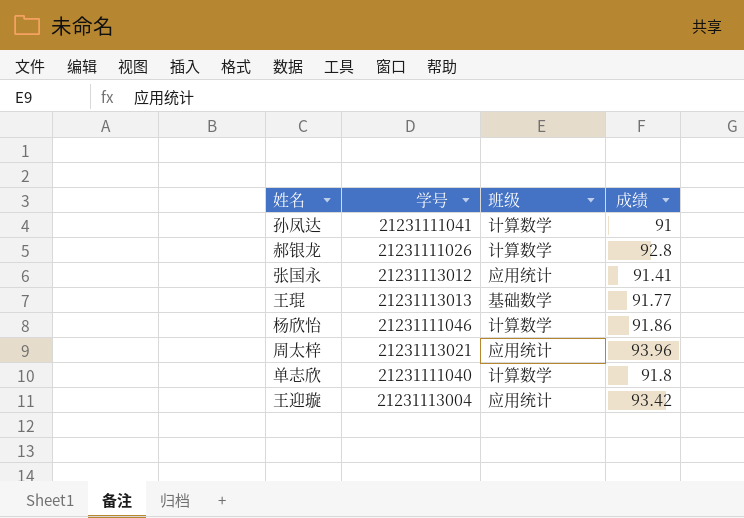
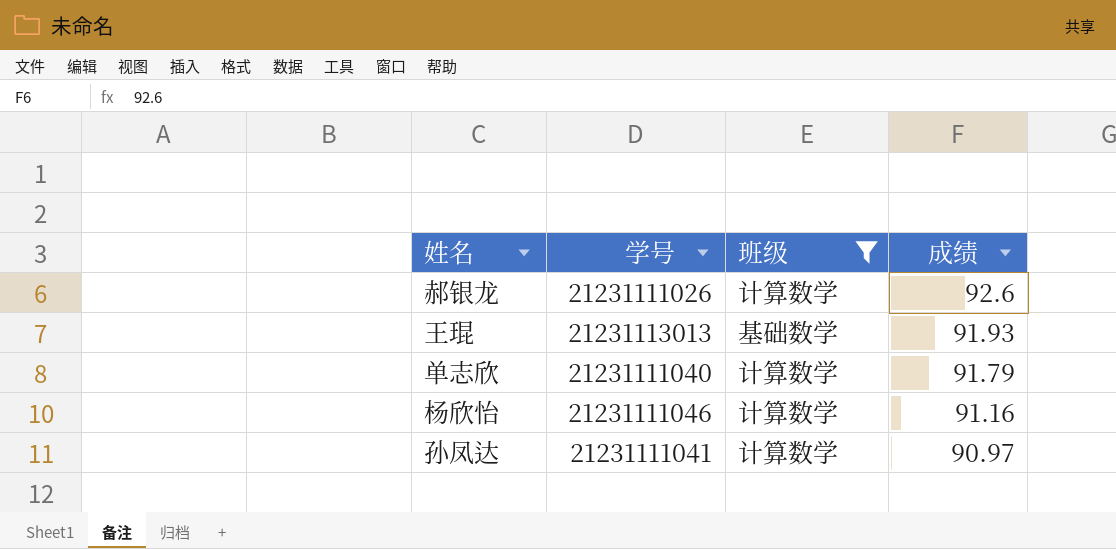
filter: none -> 班级 != 应用统计
row order: none -> 成绩 descending
郝银龙 | 成绩: 92.8 -> 92.6
王琨 | 成绩: 91.77 -> 91.93
单志欣 | 成绩: 91.8 -> 91.79
杨欣怡 | 成绩: 91.86 -> 91.16
孙凤达 | 成绩: 91 -> 90.97

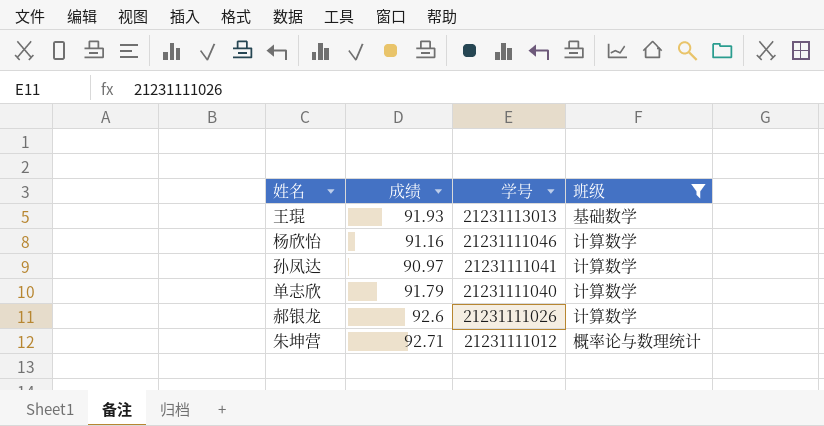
row order: 成绩 descending -> 学号 descending
column 成绩 | position: 4 -> 2
row 朱坤营: none -> 92.71 | 21231111012 | 概率论与数理统计

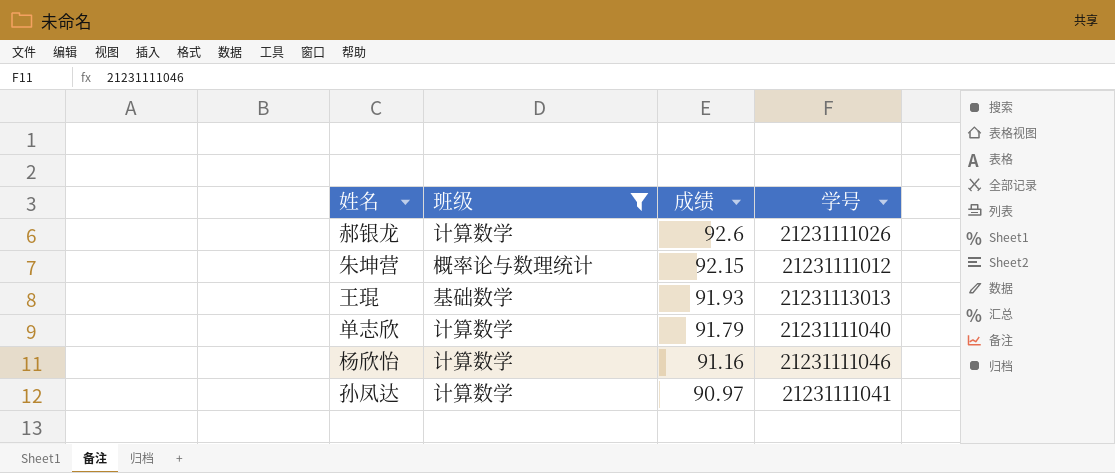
row order: 学号 descending -> 成绩 descending
column 班级 | position: 4 -> 2
朱坤营 | 成绩: 92.71 -> 92.15

